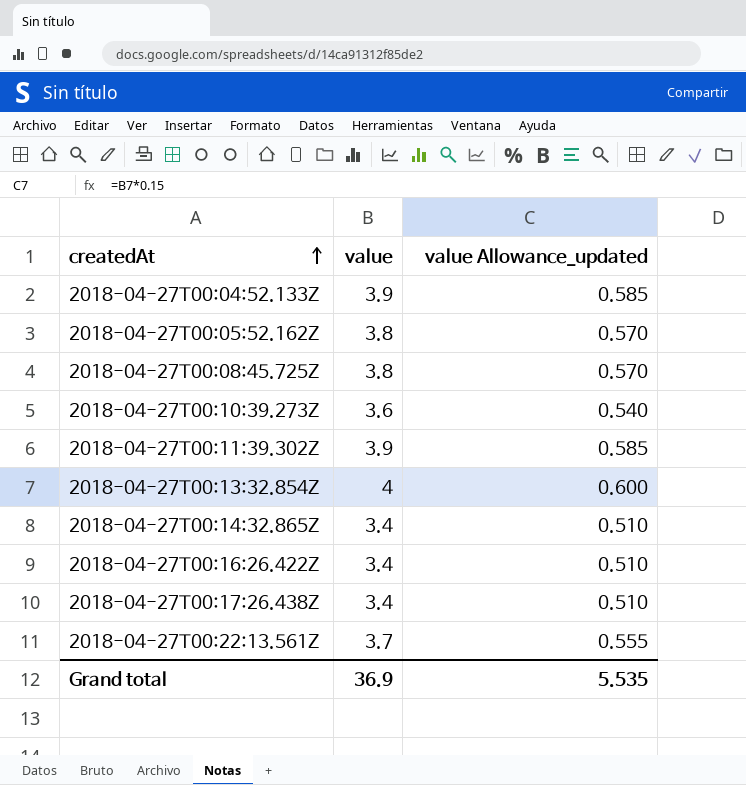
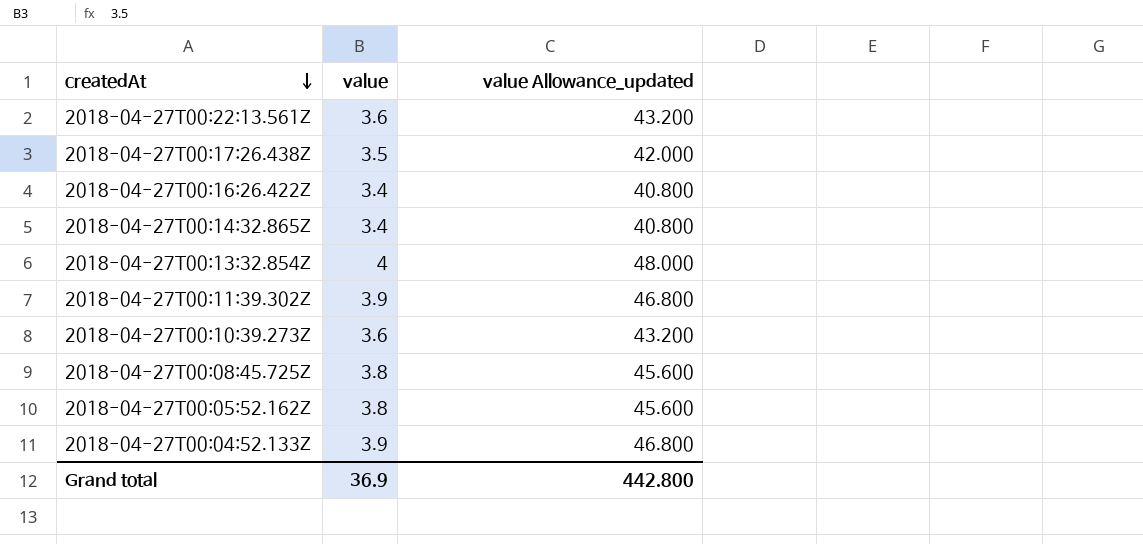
row order: createdAt ascending -> createdAt descending
column value Allowance_updated | formula: [value] * 0.15 -> [value] * 12
2018-04-27T00:22:13.561Z | value: 3.7 -> 3.6
2018-04-27T00:17:26.438Z | value: 3.4 -> 3.5
Grand total | value Allowance_updated: 5.535 -> 442.800

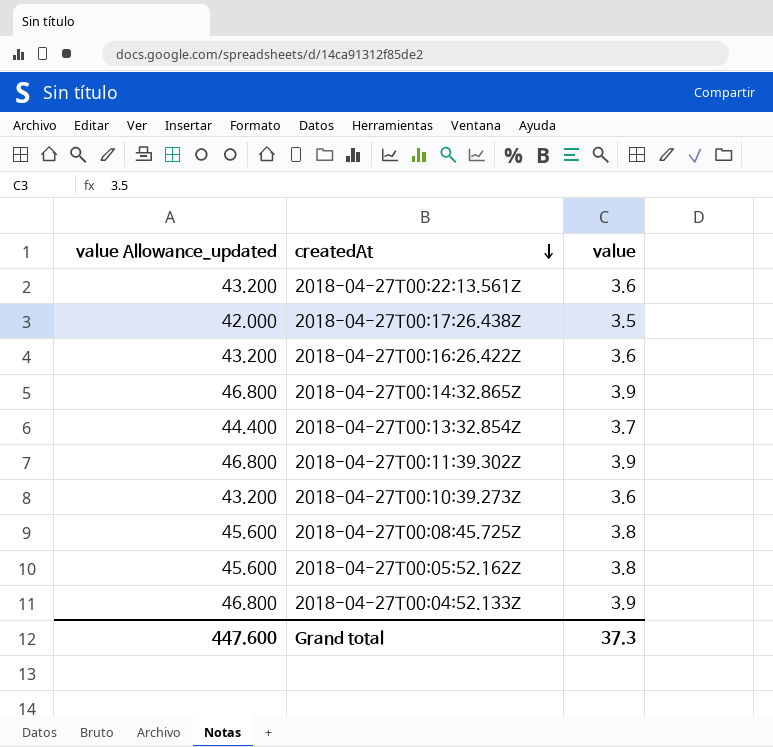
column value Allowance_updated | position: 3 -> 1
2018-04-27T00:16:26.422Z | value Allowance_updated: 40.800 -> 43.200
2018-04-27T00:16:26.422Z | value: 3.4 -> 3.6
2018-04-27T00:14:32.865Z | value Allowance_updated: 40.800 -> 46.800
2018-04-27T00:14:32.865Z | value: 3.4 -> 3.9
2018-04-27T00:13:32.854Z | value Allowance_updated: 48.000 -> 44.400
2018-04-27T00:13:32.854Z | value: 4 -> 3.7
Grand total | value Allowance_updated: 442.800 -> 447.600
Grand total | value: 36.9 -> 37.3

